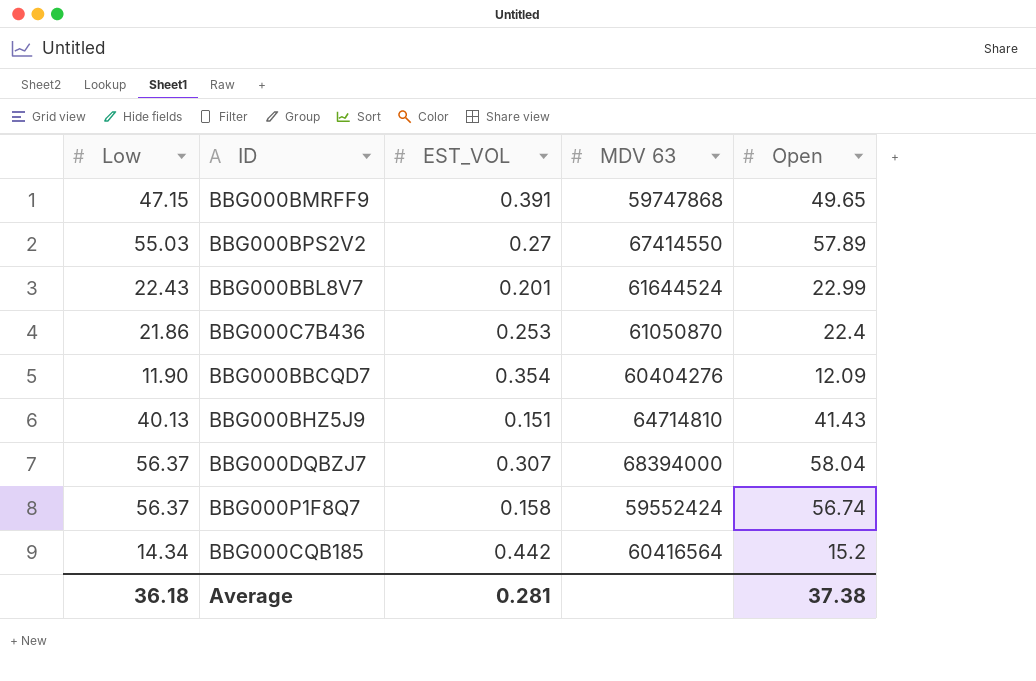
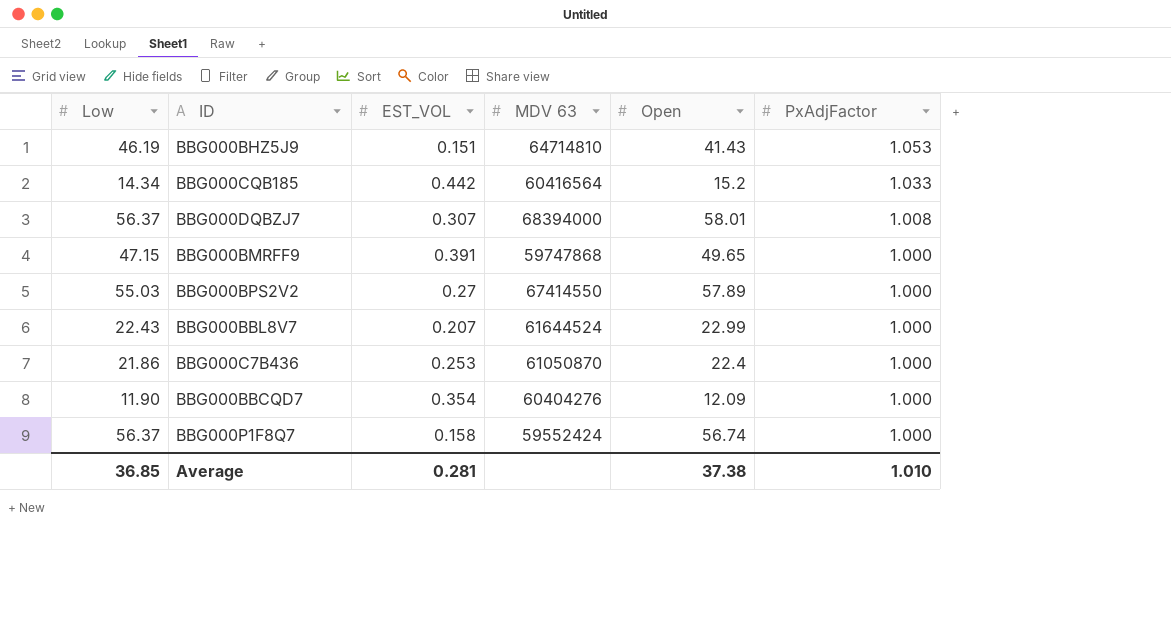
row order: none -> PxAdjFactor descending
column PxAdjFactor | position: none -> 6
BBG000BHZ5J9 | Low: 40.13 -> 46.19
BBG000DQBZJ7 | Open: 58.04 -> 58.01
BBG000BBL8V7 | EST_VOL: 0.201 -> 0.207
Average | Low: 36.18 -> 36.85

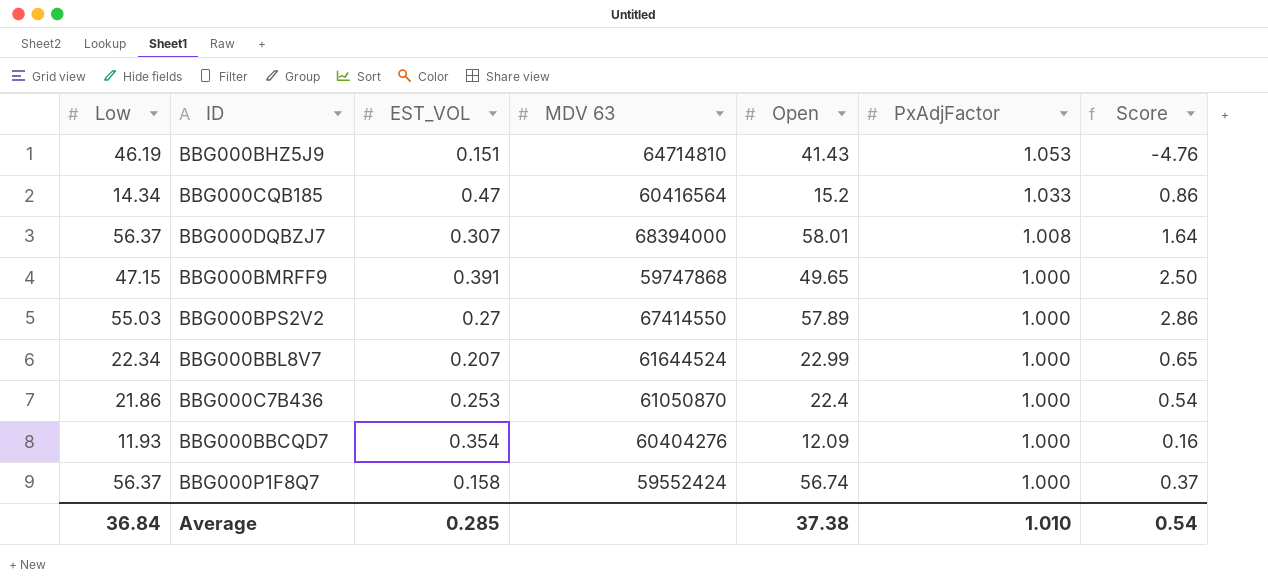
column Score | formula: none -> [Open] - [Low]
BBG000CQB185 | EST_VOL: 0.442 -> 0.47
BBG000BBL8V7 | Low: 22.43 -> 22.34
BBG000BBCQD7 | Low: 11.90 -> 11.93
Average | Low: 36.85 -> 36.84
Average | EST_VOL: 0.281 -> 0.285

